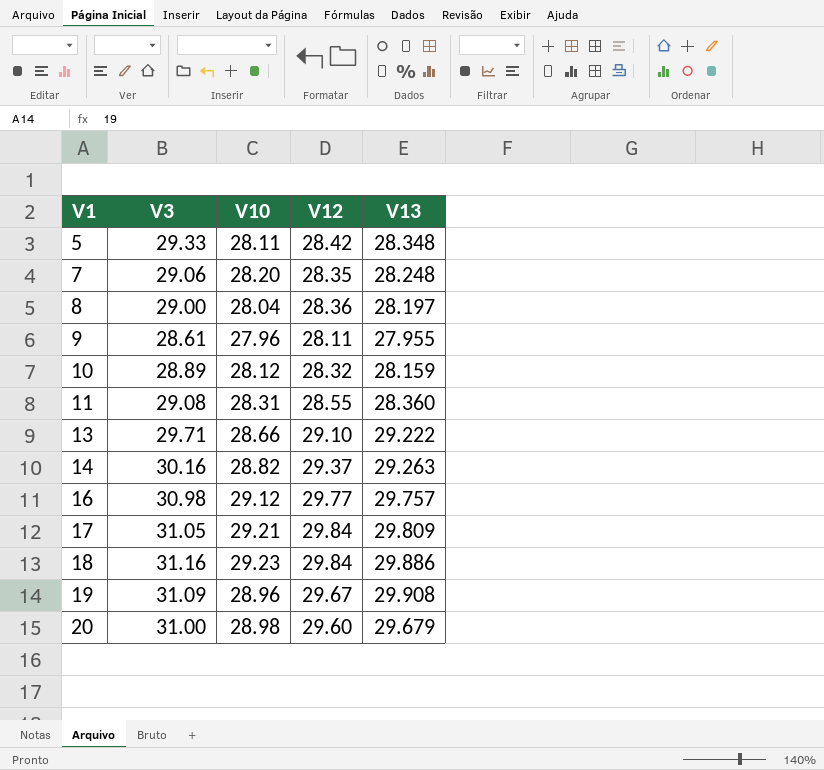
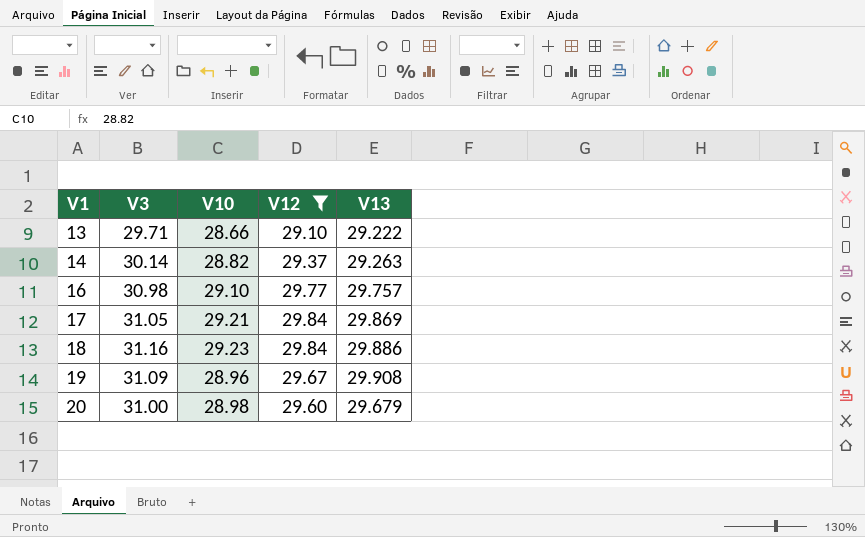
filter: none -> V12 >= 29.10
14 | V3: 30.16 -> 30.14
16 | V10: 29.12 -> 29.10
17 | V13: 29.809 -> 29.869

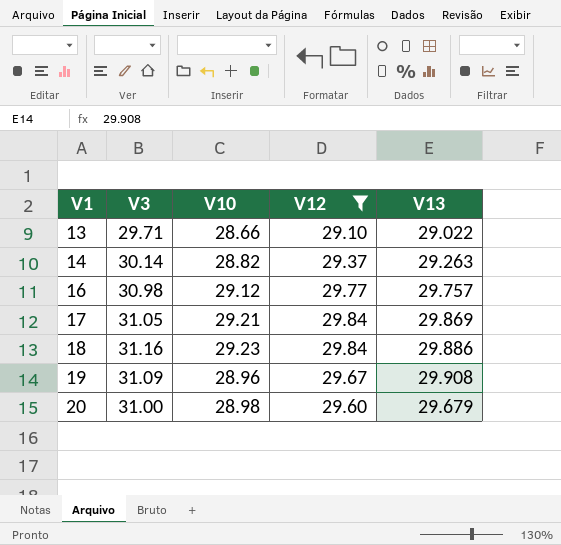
13 | V13: 29.222 -> 29.022
16 | V10: 29.10 -> 29.12

